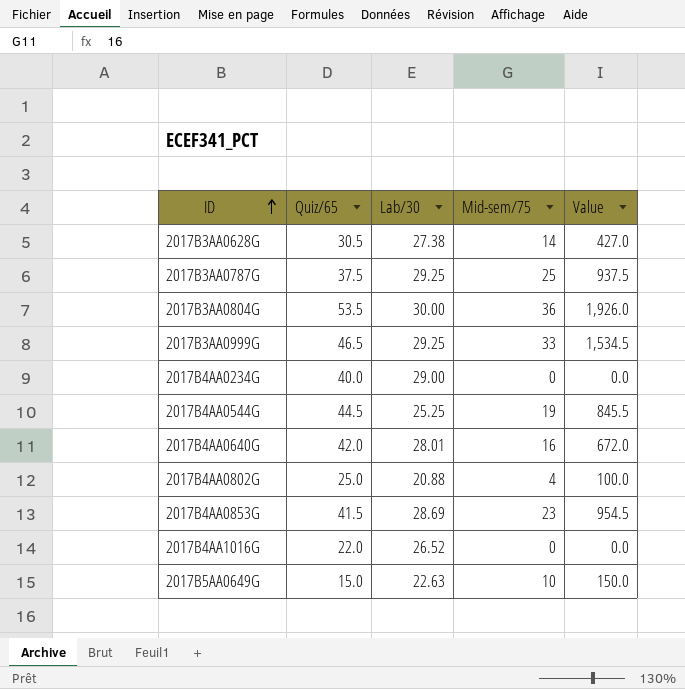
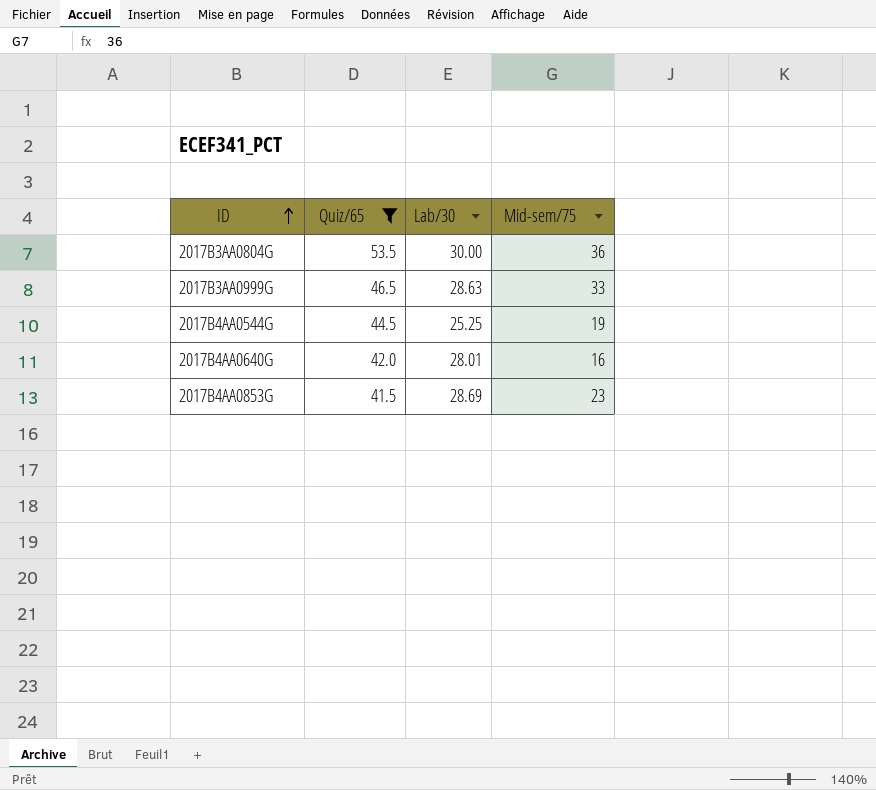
filter: none -> Quiz/65 >= 41.5
column Value | formula: [Quiz/65] * [Mid-sem/75] -> none
2017B3AA0999G | Lab/30: 29.25 -> 28.63

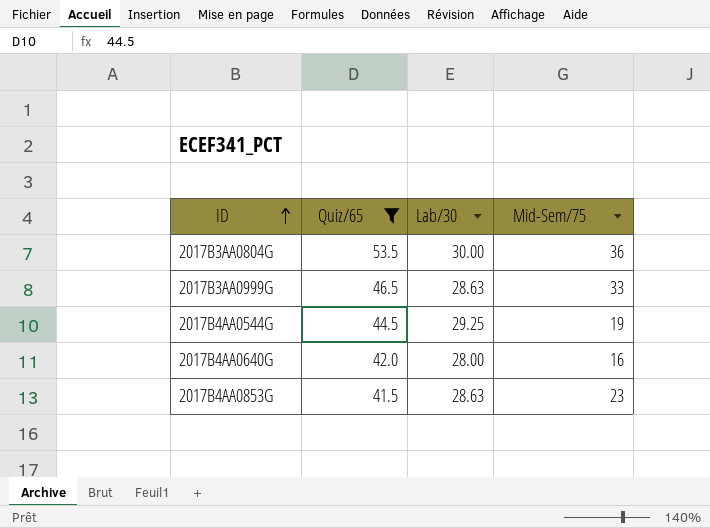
column name: Mid-sem/75 -> Mid-Sem/75
2017B4AA0544G | Lab/30: 25.25 -> 29.25
2017B4AA0640G | Lab/30: 28.01 -> 28.00
2017B4AA0853G | Lab/30: 28.69 -> 28.63

